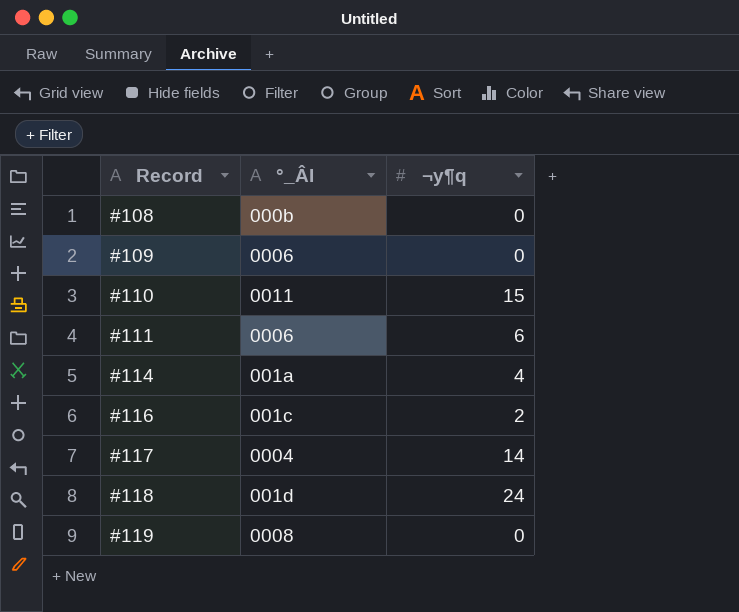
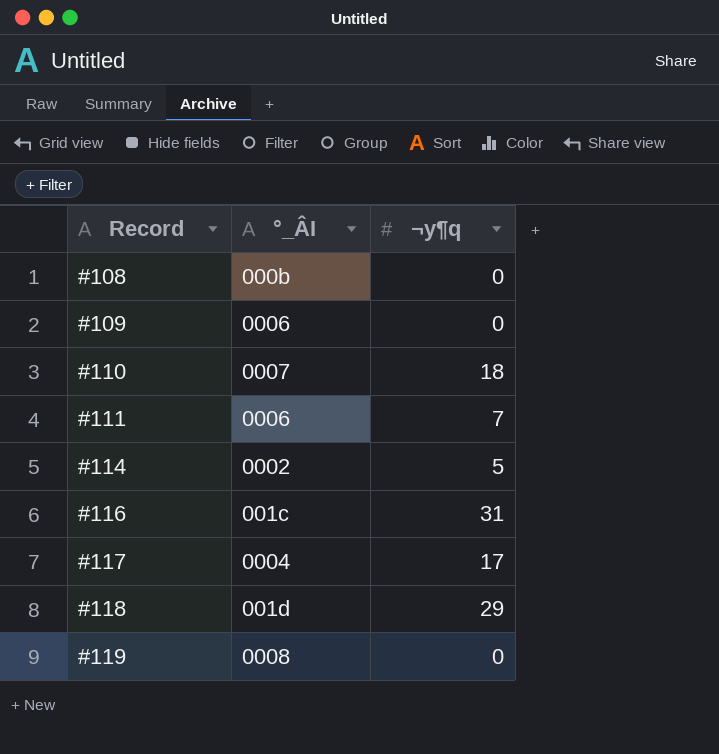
#110 | °_ÂI: 0011 -> 0007
#110 | ¬y¶q: 15 -> 18
#111 | ¬y¶q: 6 -> 7
#114 | °_ÂI: 001a -> 0002
#114 | ¬y¶q: 4 -> 5
#116 | ¬y¶q: 2 -> 31
#117 | ¬y¶q: 14 -> 17
#118 | ¬y¶q: 24 -> 29

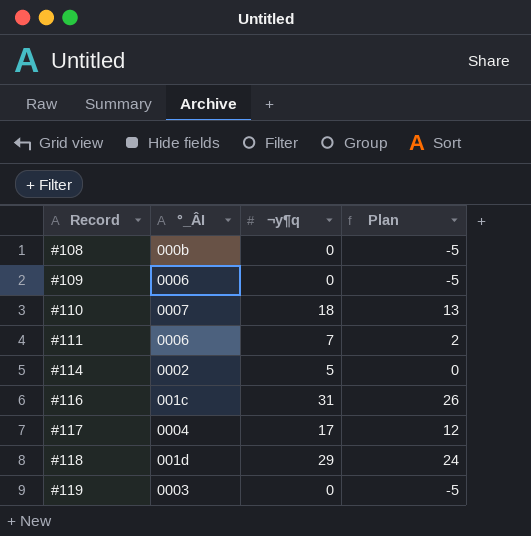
column Plan | formula: none -> [¬y¶q] - 5
#119 | °_ÂI: 0008 -> 0003

